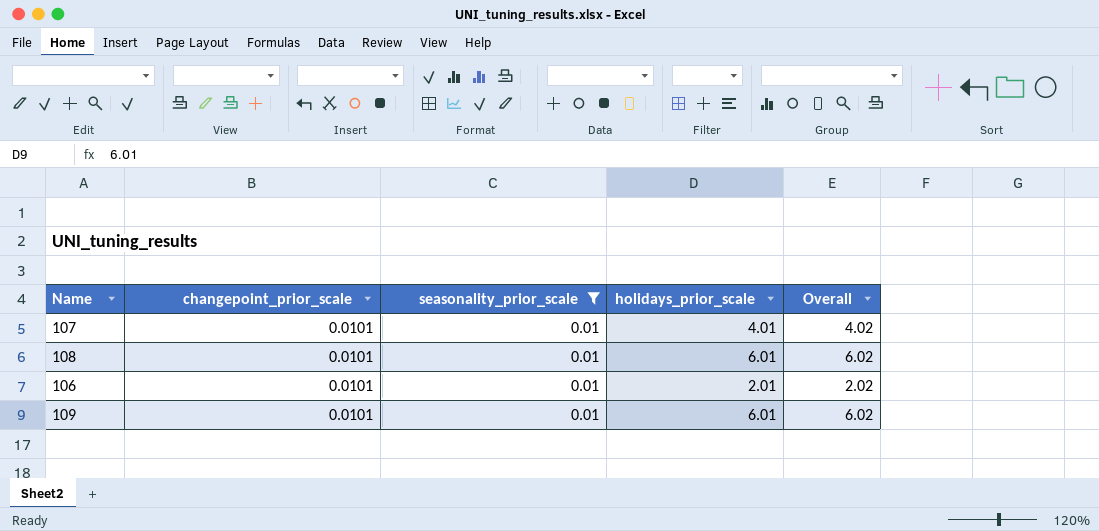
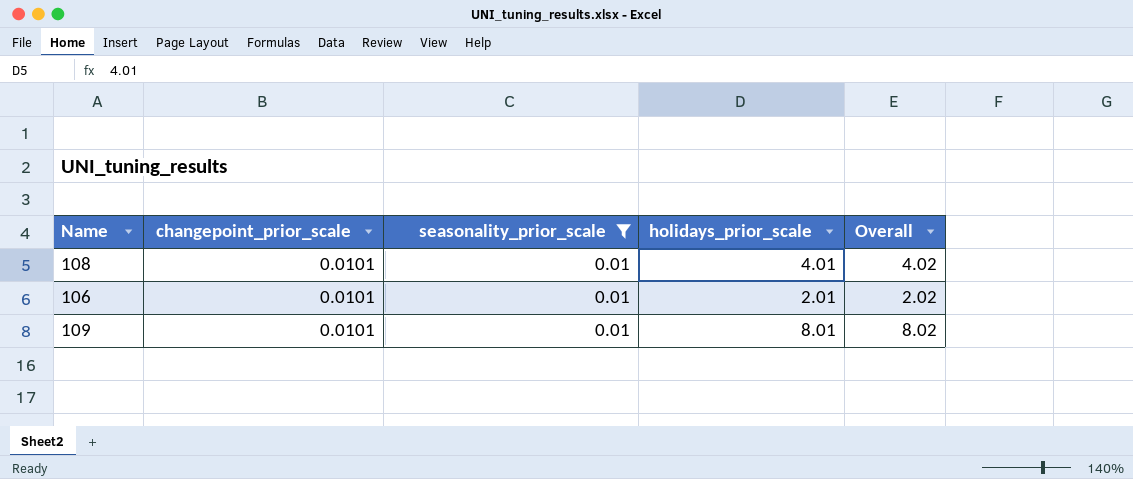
row 107: 0.0101 | 0.01 | 4.01 | 4.02 -> none
108 | holidays_prior_scale: 6.01 -> 4.01
108 | Overall: 6.02 -> 4.02
109 | holidays_prior_scale: 6.01 -> 8.01
109 | Overall: 6.02 -> 8.02

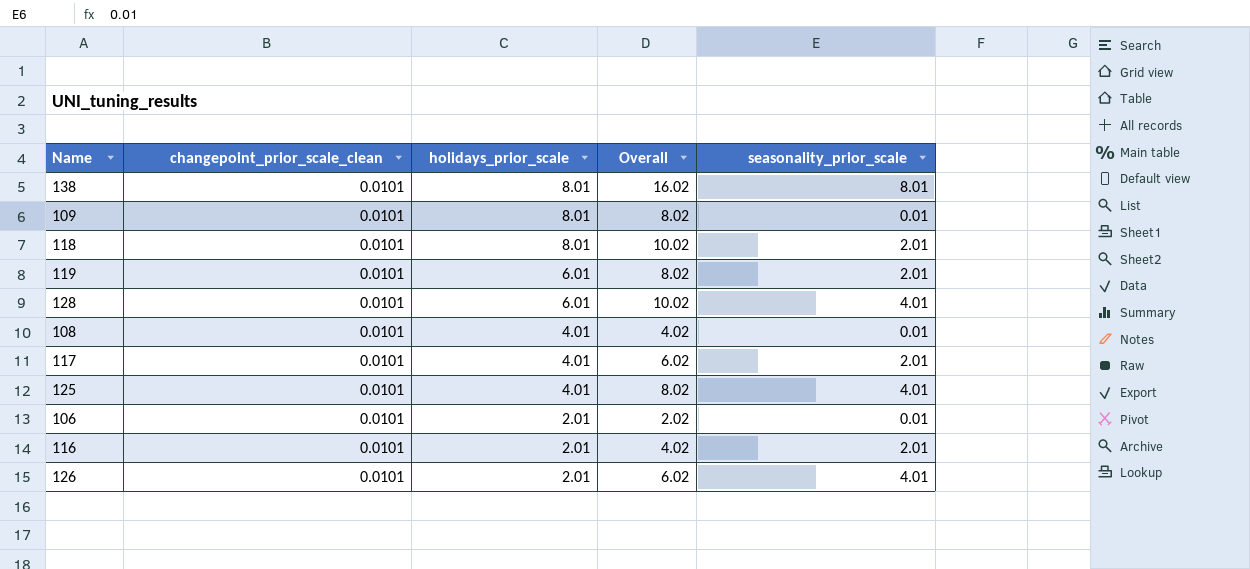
filter: seasonality_prior_scale = 0.01 -> none
row order: none -> holidays_prior_scale descending
column name: changepoint_prior_scale -> changepoint_prior_scale_clean
column seasonality_prior_scale | position: 3 -> 5

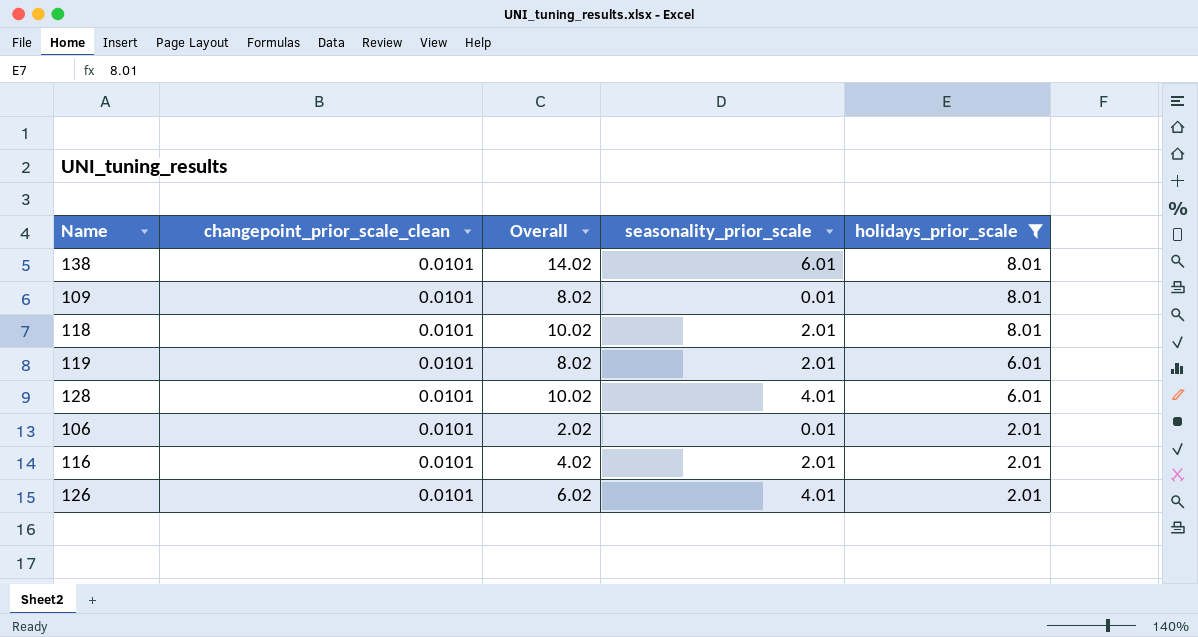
filter: none -> holidays_prior_scale != 4.01
column holidays_prior_scale | position: 3 -> 5
138 | Overall: 16.02 -> 14.02
138 | seasonality_prior_scale: 8.01 -> 6.01

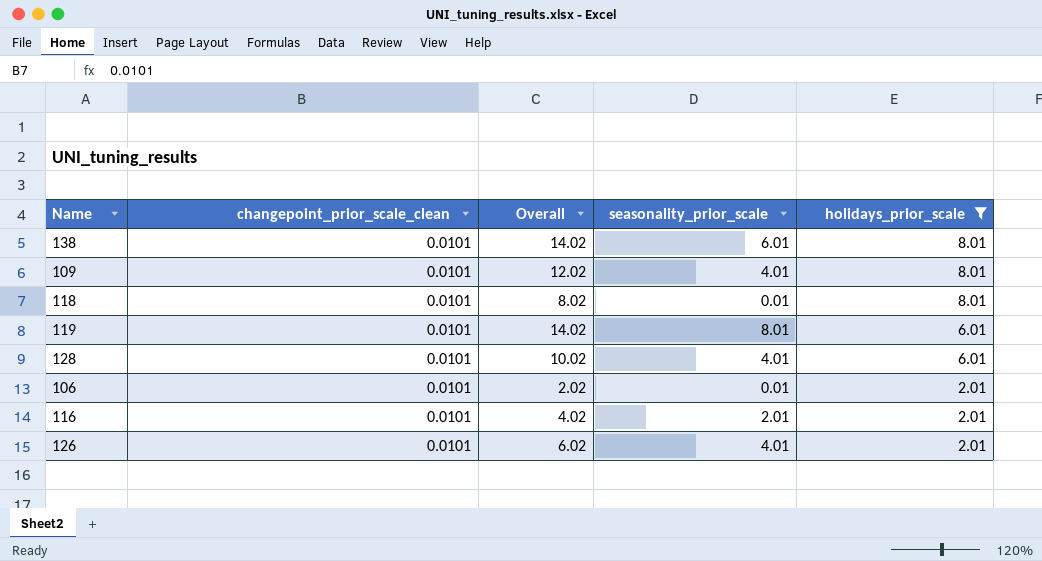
109 | Overall: 8.02 -> 12.02
109 | seasonality_prior_scale: 0.01 -> 4.01
118 | Overall: 10.02 -> 8.02
118 | seasonality_prior_scale: 2.01 -> 0.01
119 | Overall: 8.02 -> 14.02
119 | seasonality_prior_scale: 2.01 -> 8.01

